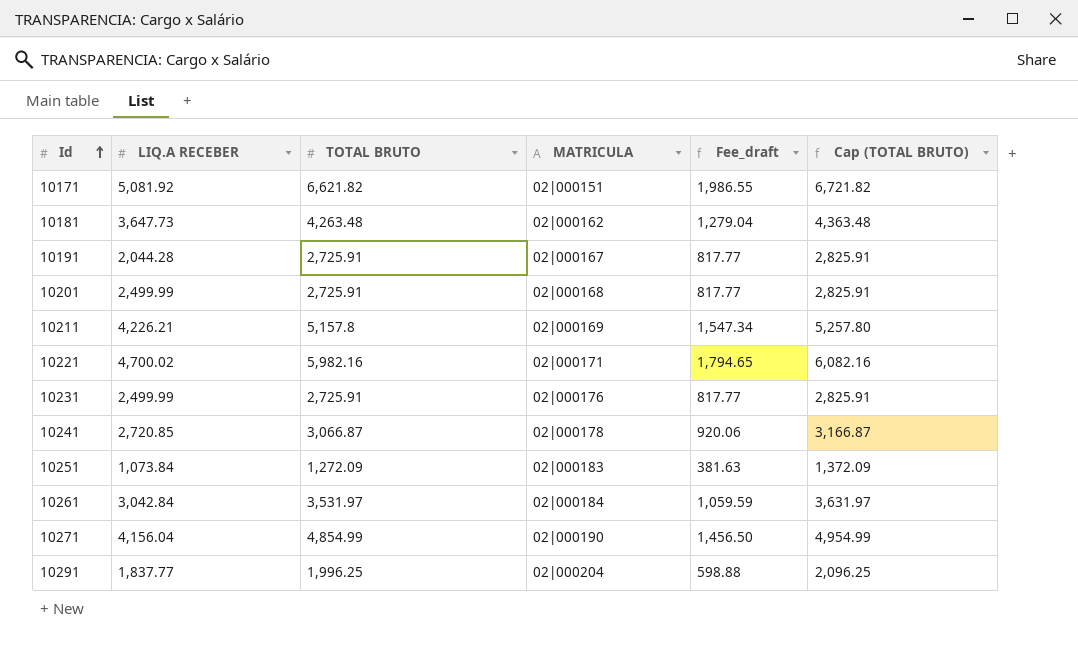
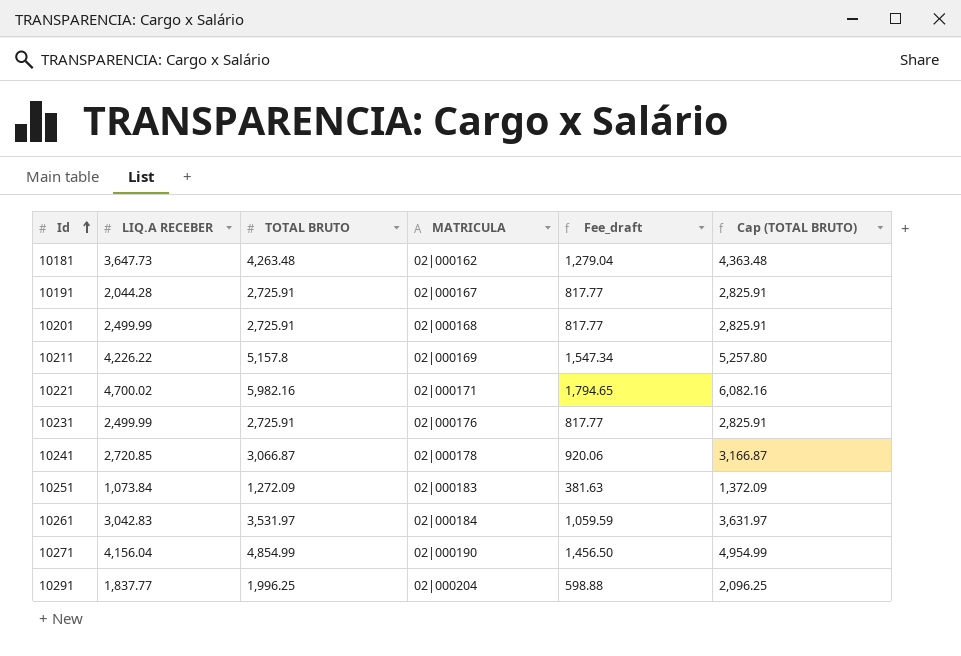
row 10171: 5,081.92 | 6,621.82 | 02|000151 | 1,986.55 | 6,721.82 -> none
10211 | LIQ.A RECEBER: 4,226.21 -> 4,226.22
10261 | LIQ.A RECEBER: 3,042.84 -> 3,042.83

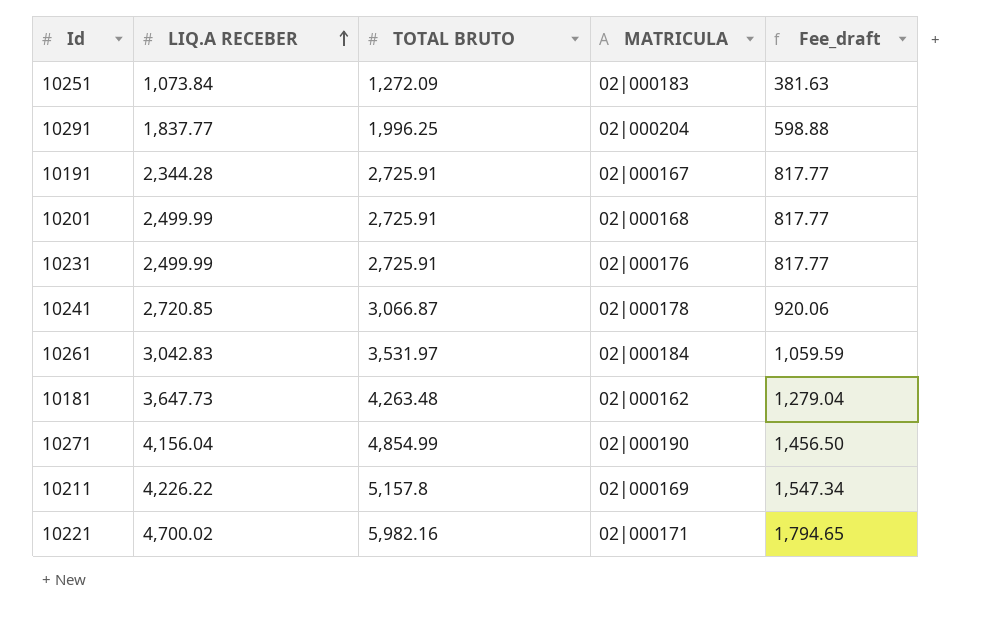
row order: Id ascending -> LIQ.A RECEBER ascending
column Cap (TOTAL BRUTO) | formula: [TOTAL BRUTO] + 100 -> none
10191 | LIQ.A RECEBER: 2,044.28 -> 2,344.28

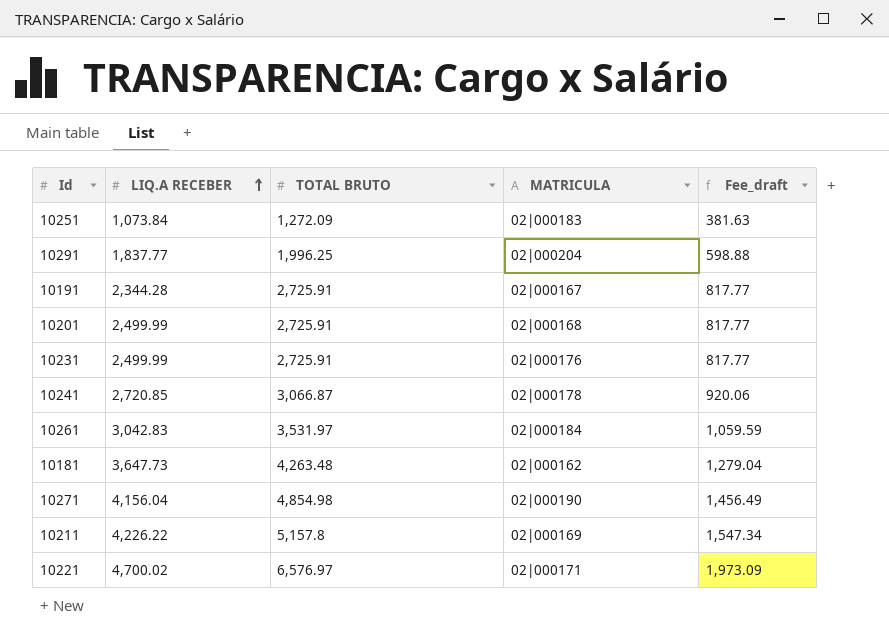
10271 | TOTAL BRUTO: 4,854.99 -> 4,854.98
10271 | Fee_draft: 1,456.50 -> 1,456.49
10221 | TOTAL BRUTO: 5,982.16 -> 6,576.97
10221 | Fee_draft: 1,794.65 -> 1,973.09

